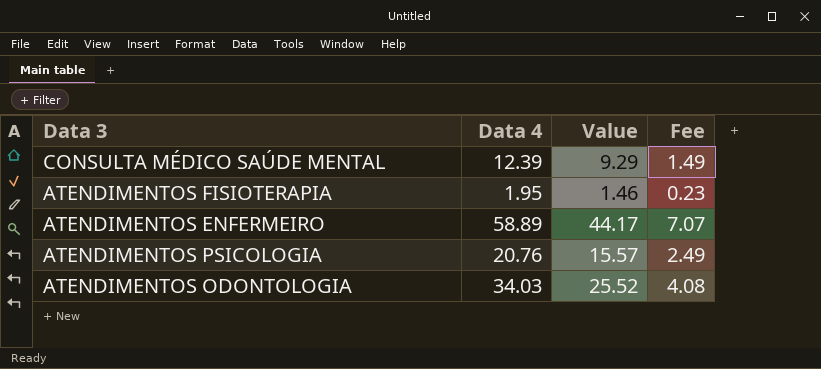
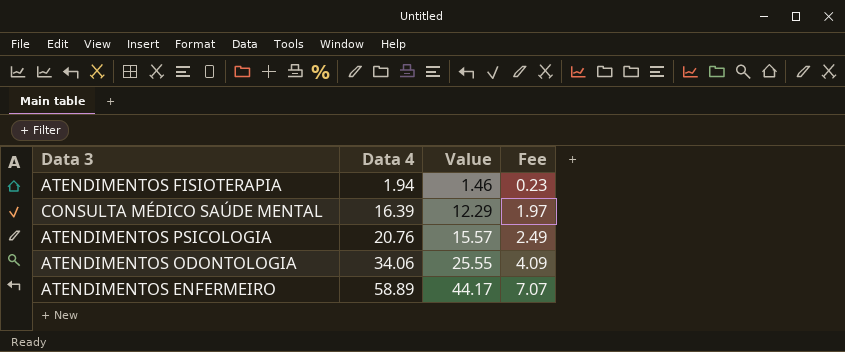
row order: none -> Data 4 ascending
ATENDIMENTOS FISIOTERAPIA | Data 4: 1.95 -> 1.94
CONSULTA MÉDICO SAÚDE MENTAL | Data 4: 12.39 -> 16.39
CONSULTA MÉDICO SAÚDE MENTAL | Value: 9.29 -> 12.29
CONSULTA MÉDICO SAÚDE MENTAL | Fee: 1.49 -> 1.97
ATENDIMENTOS ODONTOLOGIA | Data 4: 34.03 -> 34.06
ATENDIMENTOS ODONTOLOGIA | Value: 25.52 -> 25.55
ATENDIMENTOS ODONTOLOGIA | Fee: 4.08 -> 4.09

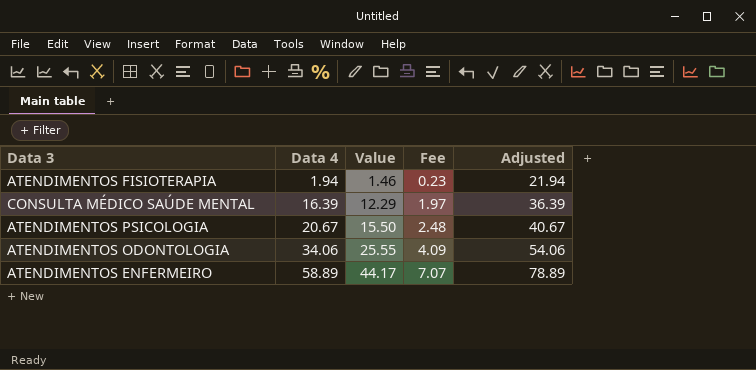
column Adjusted | formula: none -> [Data 4] + 20
ATENDIMENTOS PSICOLOGIA | Data 4: 20.76 -> 20.67
ATENDIMENTOS PSICOLOGIA | Value: 15.57 -> 15.50
ATENDIMENTOS PSICOLOGIA | Fee: 2.49 -> 2.48

